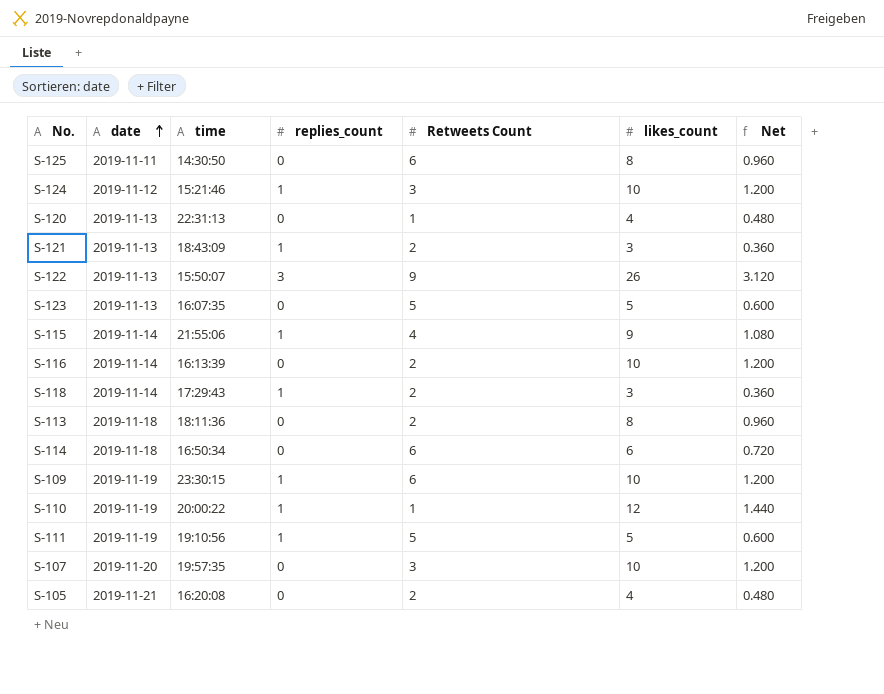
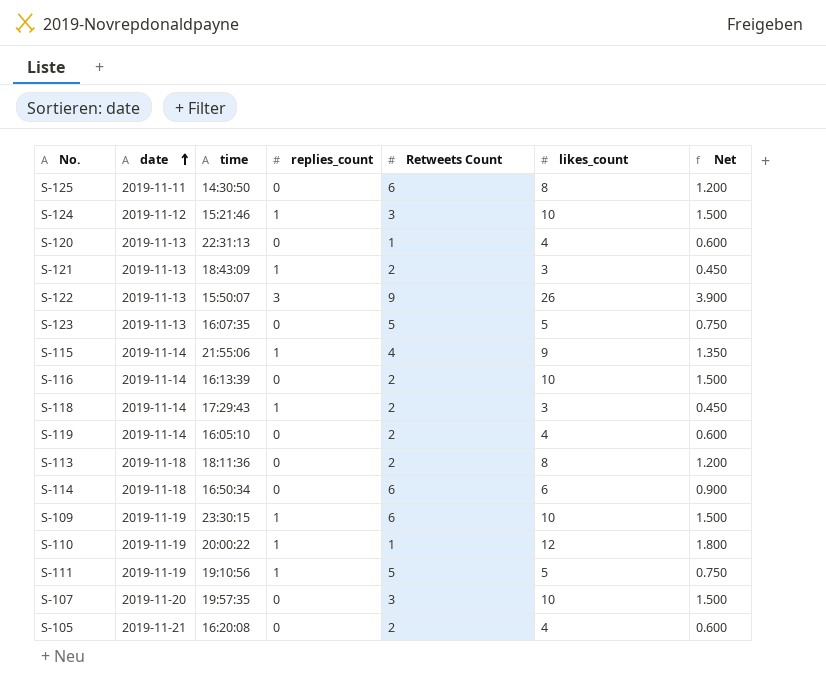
column Net | formula: [likes_count] * 0.12 -> [likes_count] * 0.15
row S-119: none -> 2019-11-14 | 16:05:10 | 0 | 2 | 4 | 0.600

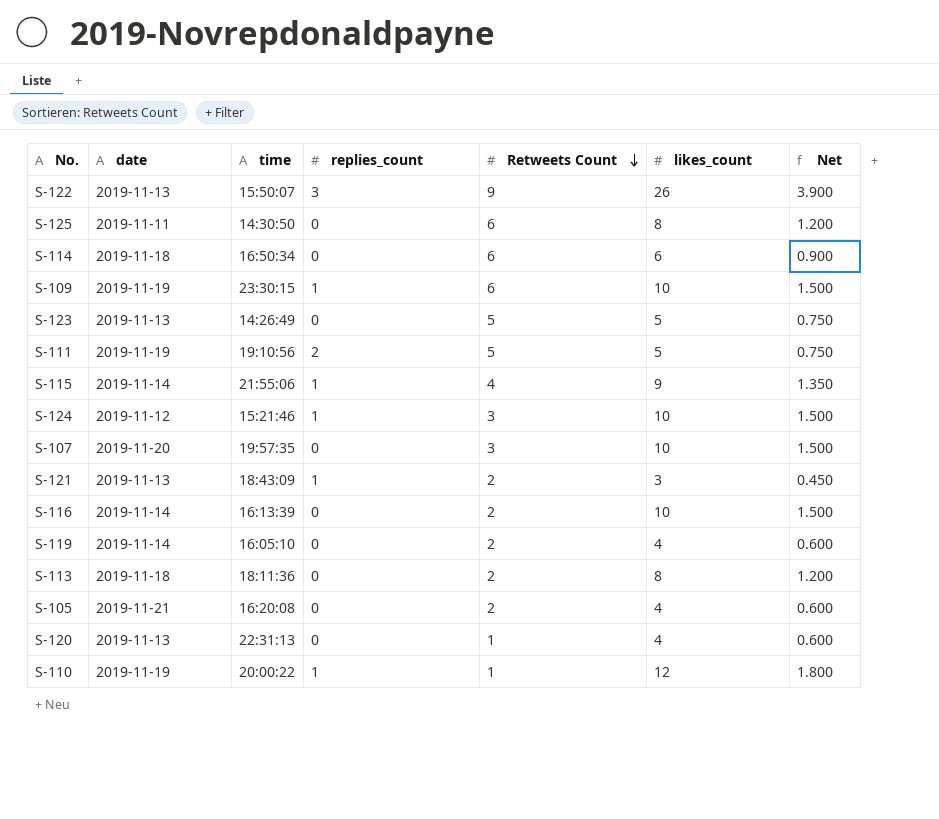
row order: date ascending -> Retweets Count descending
row S-118: 2019-11-14 | 17:29:43 | 1 | 2 | 3 | 0.450 -> none
S-123 | time: 16:07:35 -> 14:26:49
S-111 | replies_count: 1 -> 2

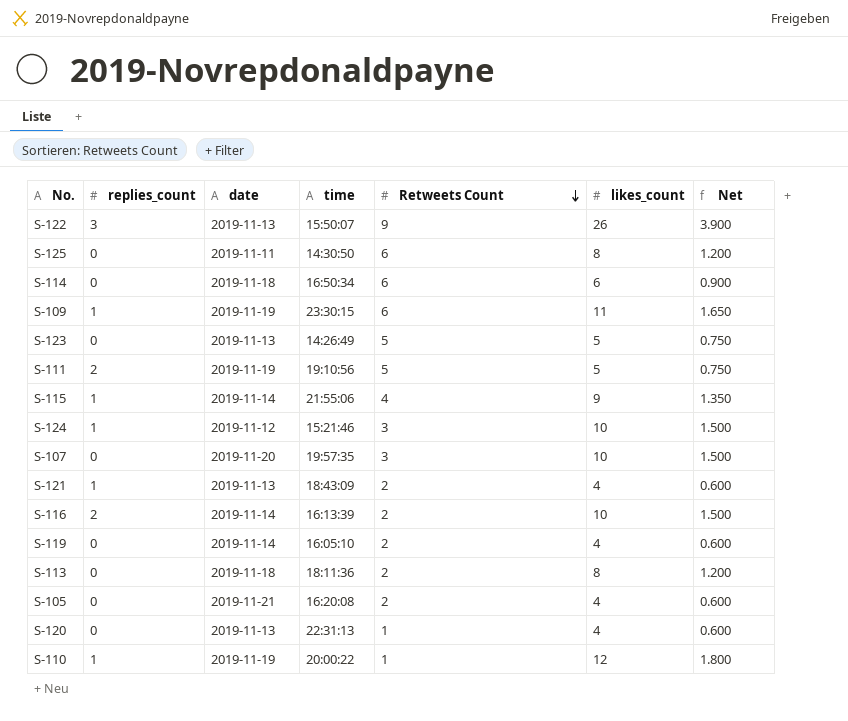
column replies_count | position: 4 -> 2
S-109 | likes_count: 10 -> 11
S-109 | Net: 1.500 -> 1.650
S-121 | likes_count: 3 -> 4
S-121 | Net: 0.450 -> 0.600
S-116 | replies_count: 0 -> 2

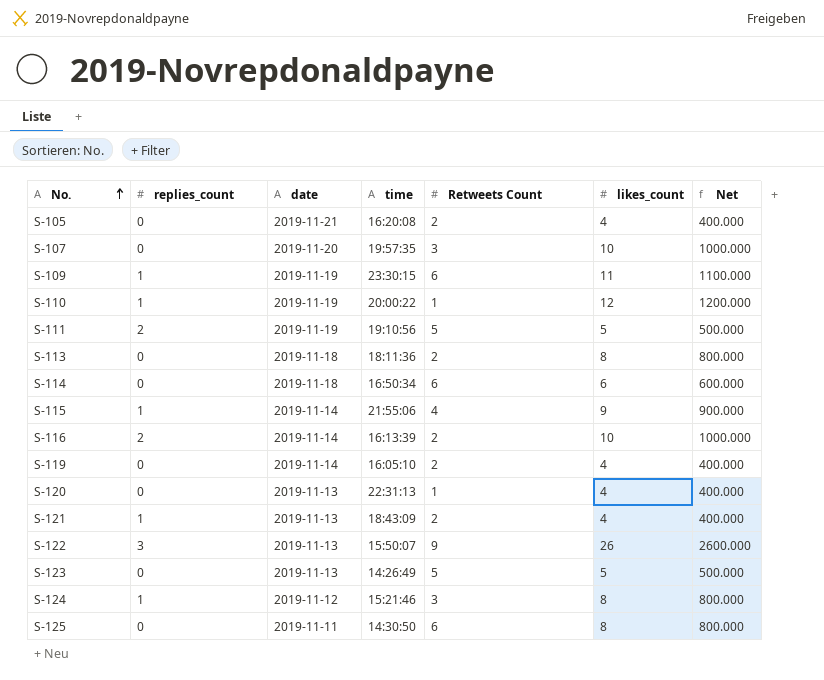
row order: Retweets Count descending -> No. ascending
column Net | formula: [likes_count] * 0.15 -> [likes_count] * 100
S-124 | likes_count: 10 -> 8

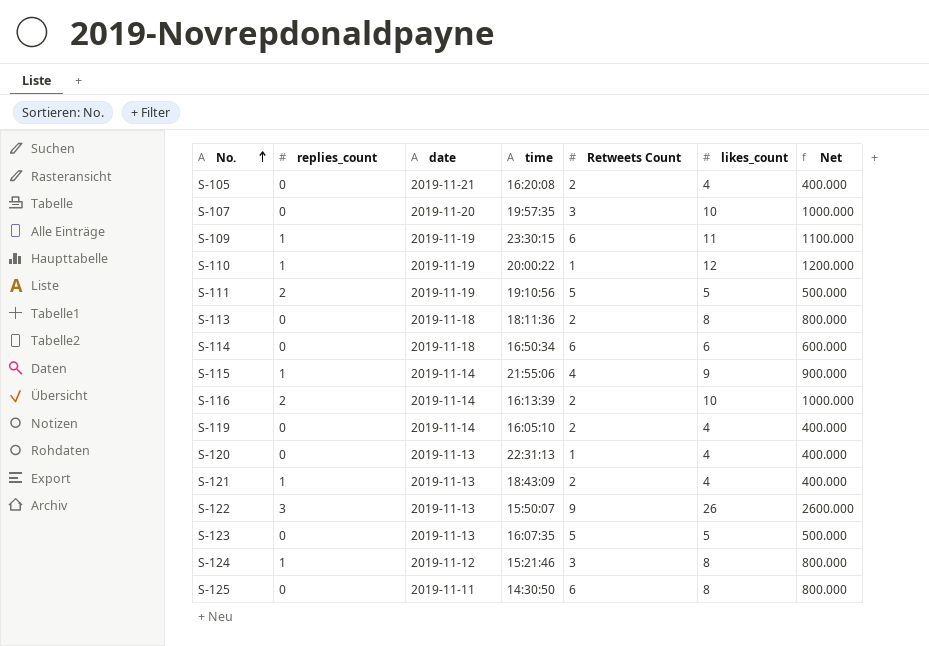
S-123 | time: 14:26:49 -> 16:07:35

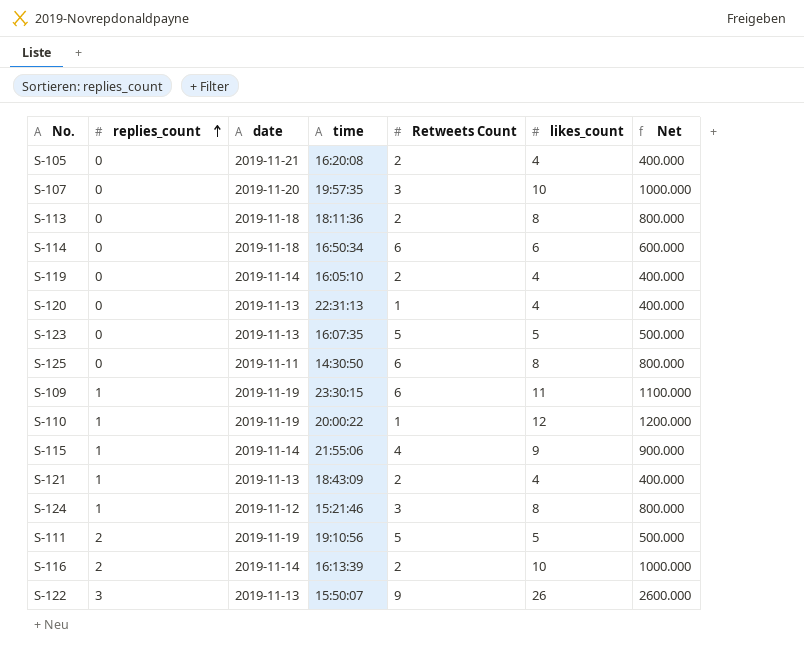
row order: No. ascending -> replies_count ascending

